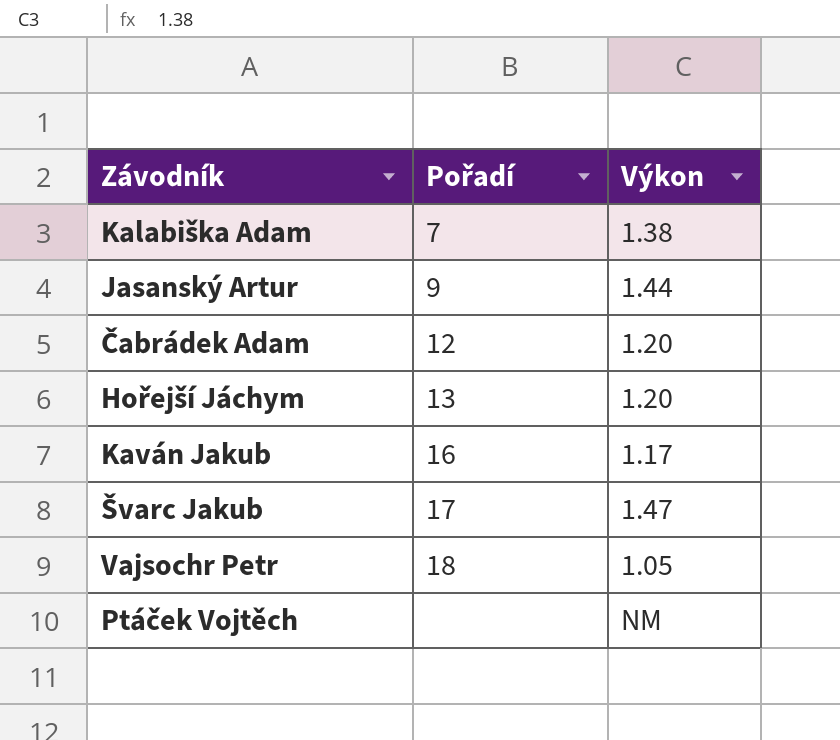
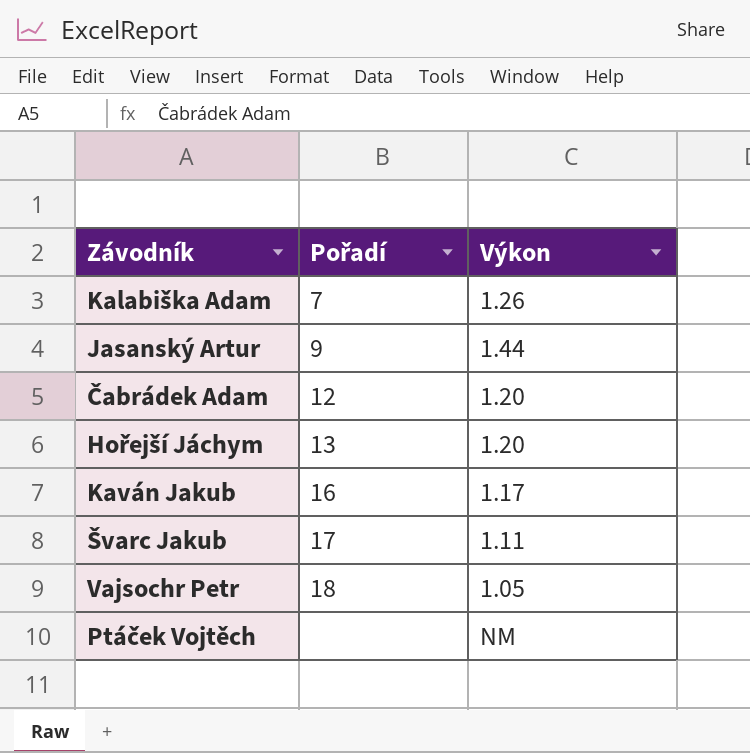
Kalabiška Adam | Výkon: 1.38 -> 1.26
Švarc Jakub | Výkon: 1.47 -> 1.11

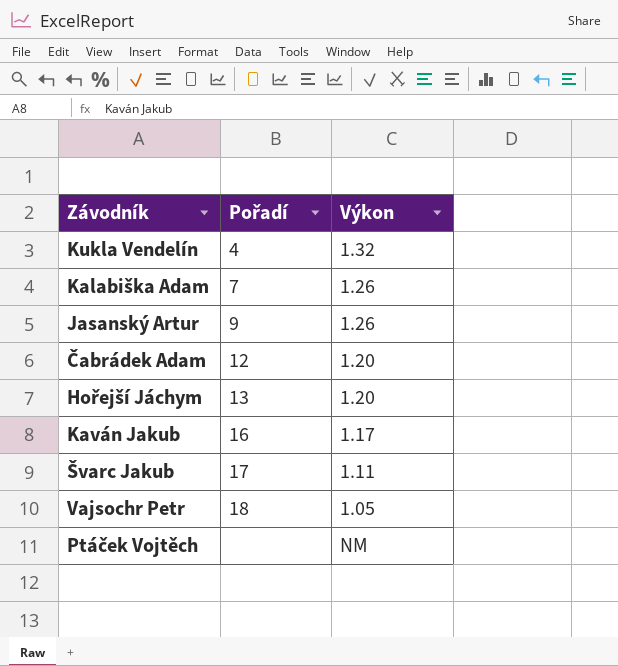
row Kukla Vendelín: none -> 4 | 1.32
Jasanský Artur | Výkon: 1.44 -> 1.26

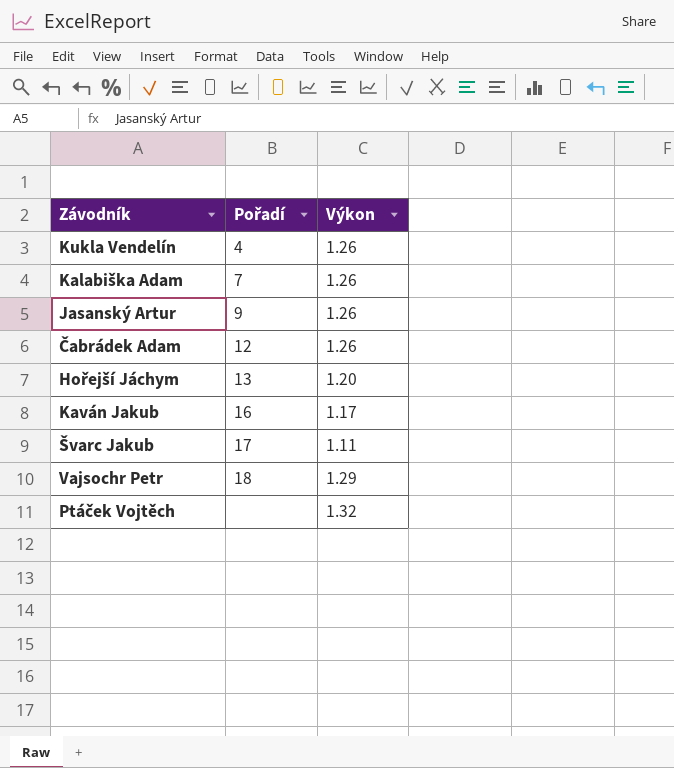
Kukla Vendelín | Výkon: 1.32 -> 1.26
Čabrádek Adam | Výkon: 1.20 -> 1.26
Vajsochr Petr | Výkon: 1.05 -> 1.29
Ptáček Vojtěch | Výkon: NM -> 1.32

